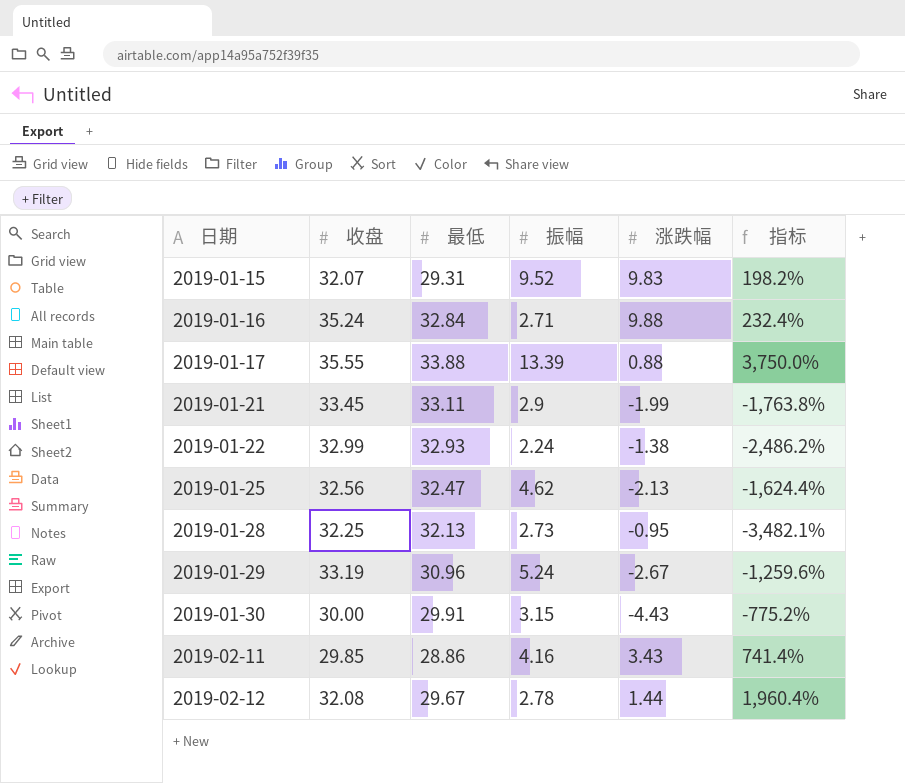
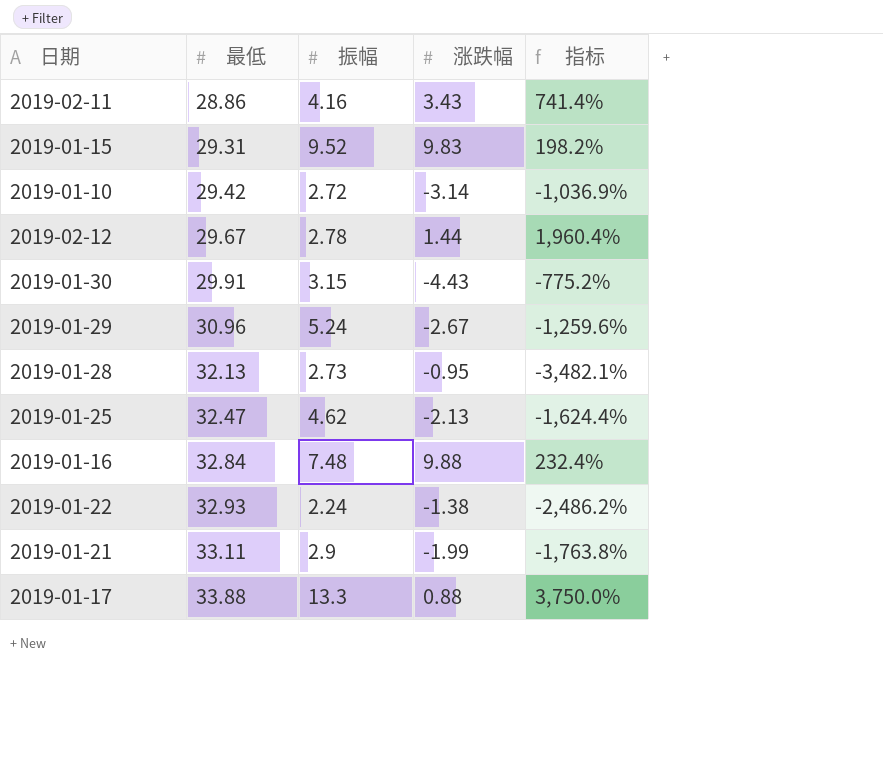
row order: 日期 ascending -> 最低 ascending
column 收盘 | position: 2 -> none
row 2019-01-10: none -> 29.42 | 2.72 | -3.14 | -1,036.9%
2019-01-16 | 振幅: 2.71 -> 7.48
2019-01-17 | 振幅: 13.39 -> 13.3

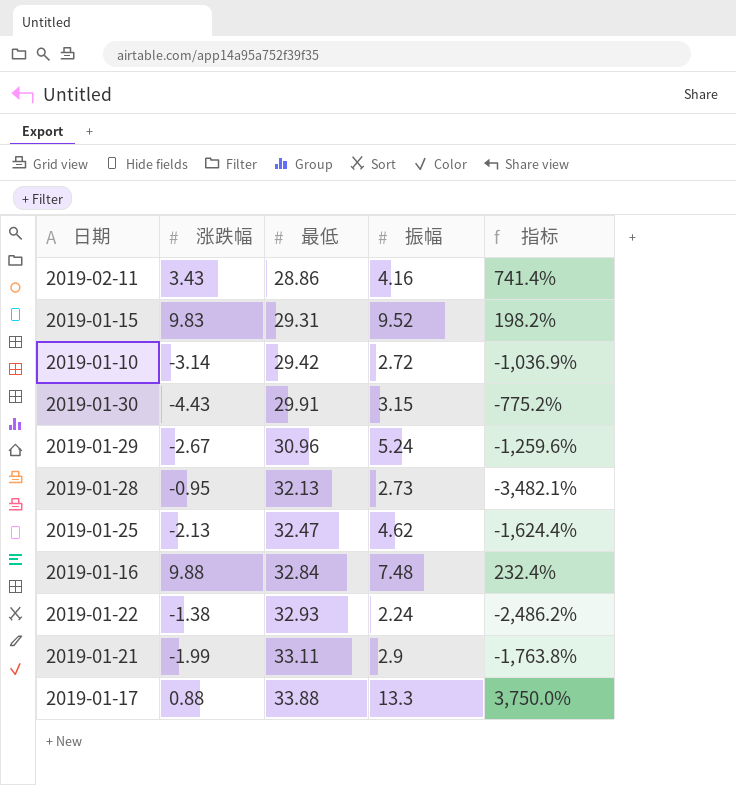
column 涨跌幅 | position: 4 -> 2
row 2019-02-12: 29.67 | 2.78 | 1.44 | 1,960.4% -> none

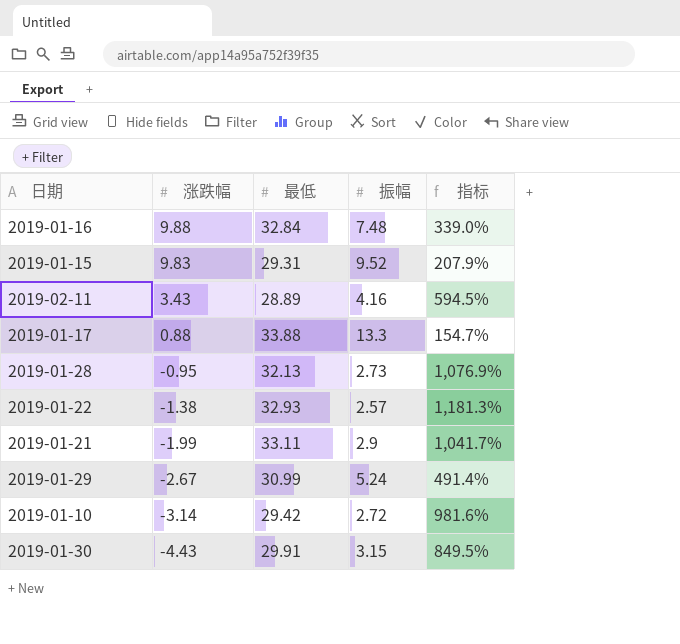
row order: 最低 ascending -> 涨跌幅 descending
column 指标 | formula: ([最低] - [涨跌幅]) / [涨跌幅] -> ([最低] - [振幅]) / [振幅]
row 2019-01-25: -2.13 | 32.47 | 4.62 | -1,624.4% -> none
2019-02-11 | 最低: 28.86 -> 28.89
2019-01-22 | 振幅: 2.24 -> 2.57
2019-01-29 | 最低: 30.96 -> 30.99

